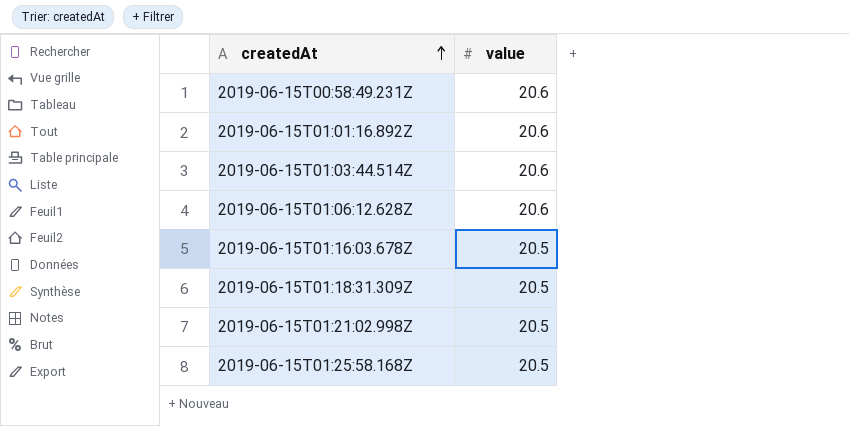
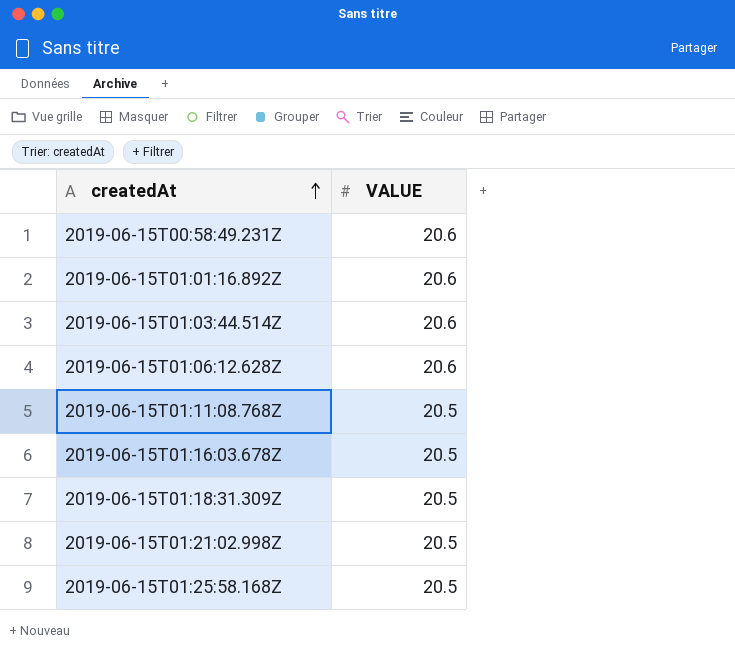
column name: value -> VALUE
row 2019-06-15T01:11:08.768Z: none -> 20.5

